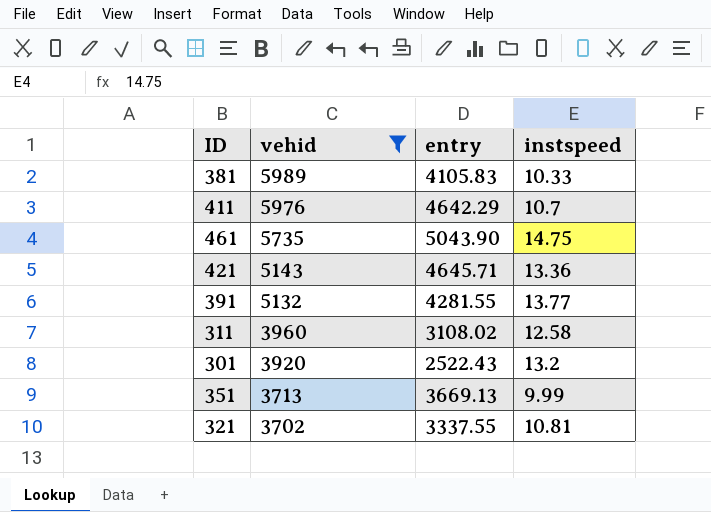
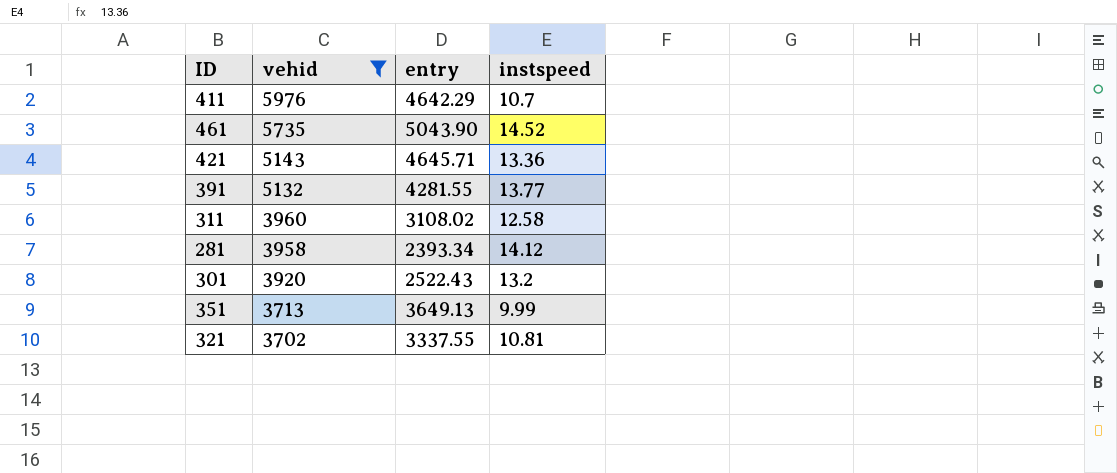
row 381: 5989 | 4105.83 | 10.33 -> none
461 | instspeed: 14.75 -> 14.52
row 281: none -> 3958 | 2393.34 | 14.12
351 | entry: 3669.13 -> 3649.13

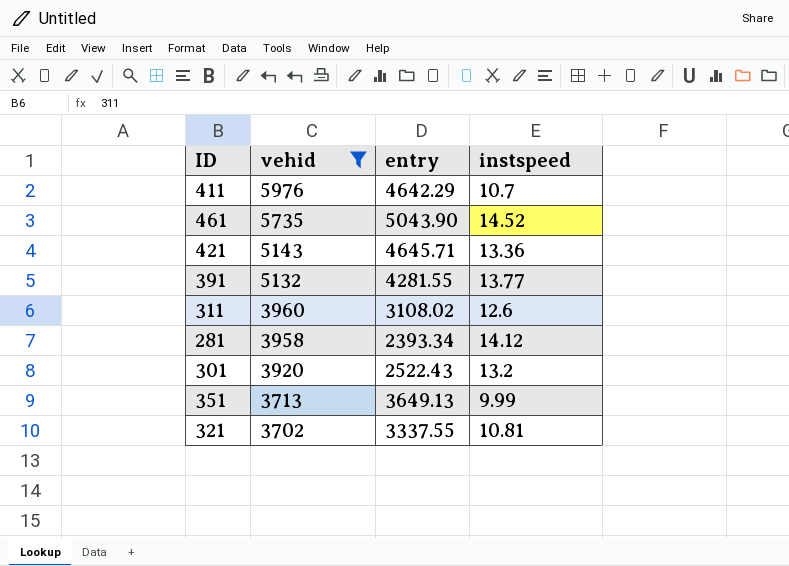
311 | instspeed: 12.58 -> 12.6

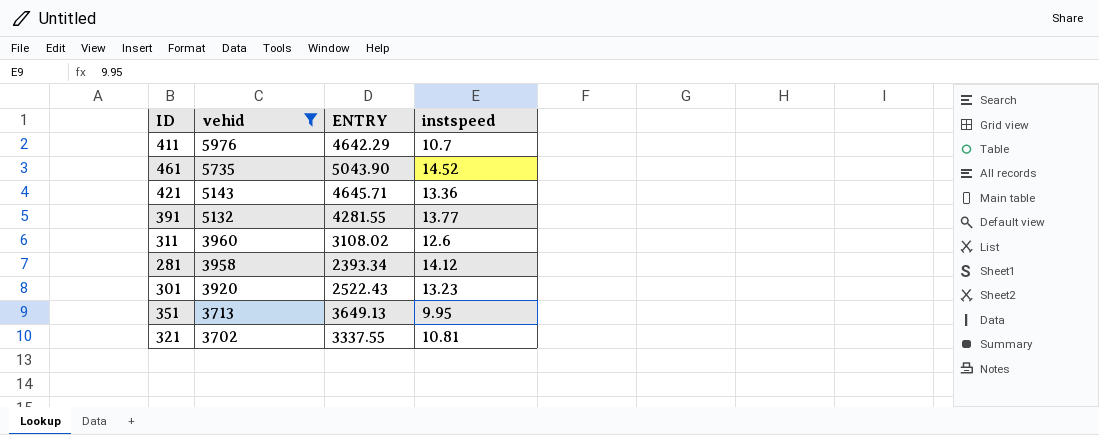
column name: entry -> ENTRY
301 | instspeed: 13.2 -> 13.23
351 | instspeed: 9.99 -> 9.95

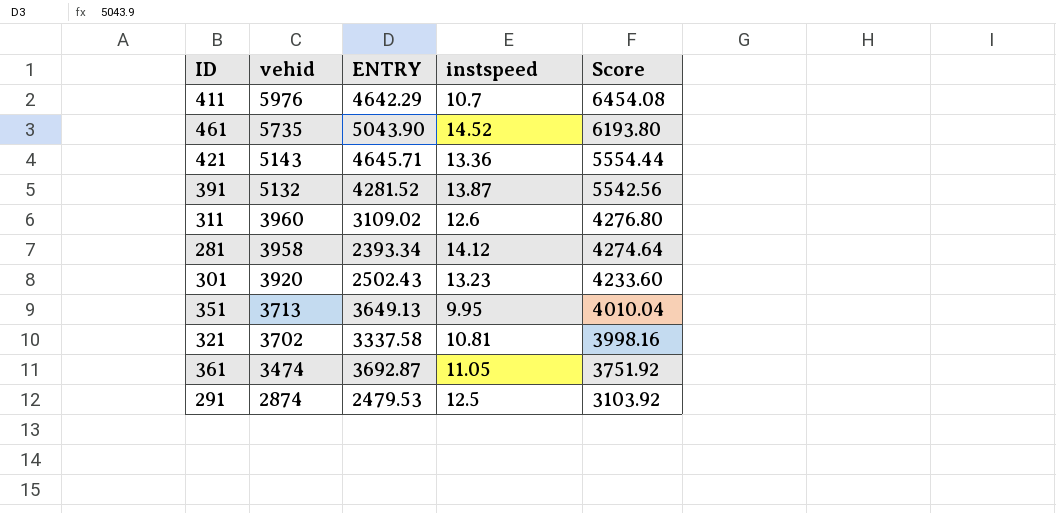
filter: vehid >= 3702 -> none
column Score | formula: none -> [vehid] * 1.08
391 | ENTRY: 4281.55 -> 4281.52
391 | instspeed: 13.77 -> 13.87
311 | ENTRY: 3108.02 -> 3109.02
301 | ENTRY: 2522.43 -> 2502.43
321 | ENTRY: 3337.55 -> 3337.58

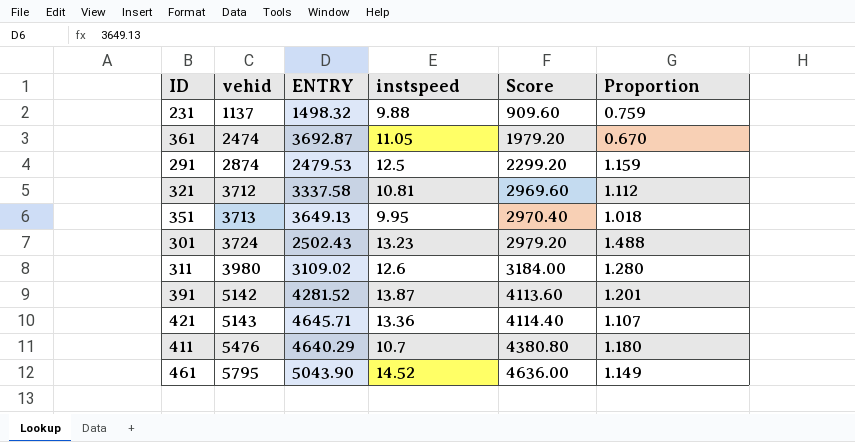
row order: vehid descending -> vehid ascending
column Score | formula: [vehid] * 1.08 -> [vehid] * 0.8
column Proportion | formula: none -> [vehid] / [ENTRY]
row 281: 3958 | 2393.34 | 14.12 | 4274.64 -> none
row 231: none -> 1137 | 1498.32 | 9.88 | 909.60 | 0.759
361 | vehid: 3474 -> 2474
321 | vehid: 3702 -> 3712
301 | vehid: 3920 -> 3724
311 | vehid: 3960 -> 3980
391 | vehid: 5132 -> 5142
411 | vehid: 5976 -> 5476
411 | ENTRY: 4642.29 -> 4640.29
461 | vehid: 5735 -> 5795

